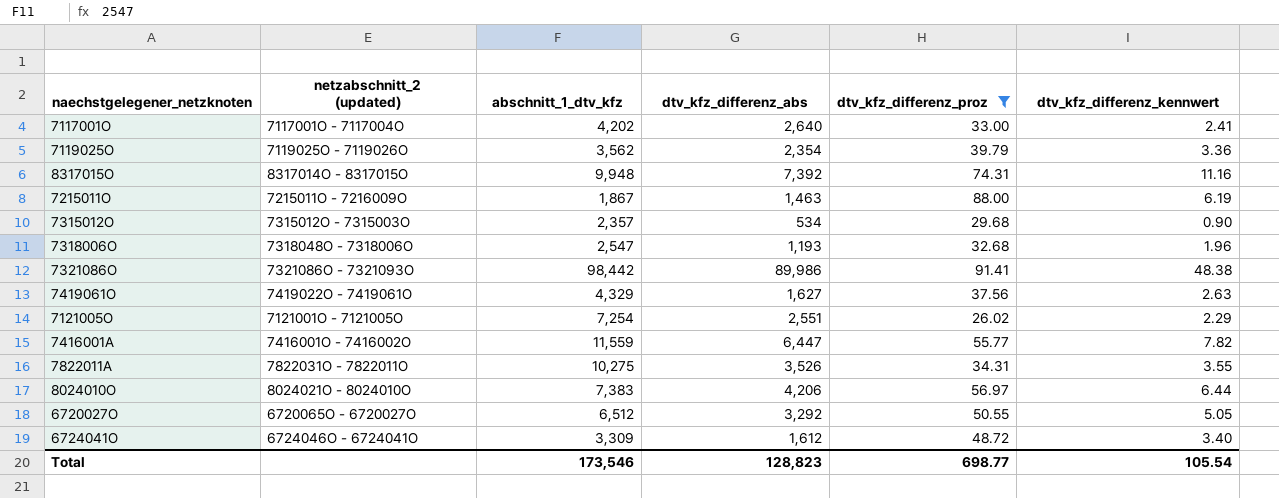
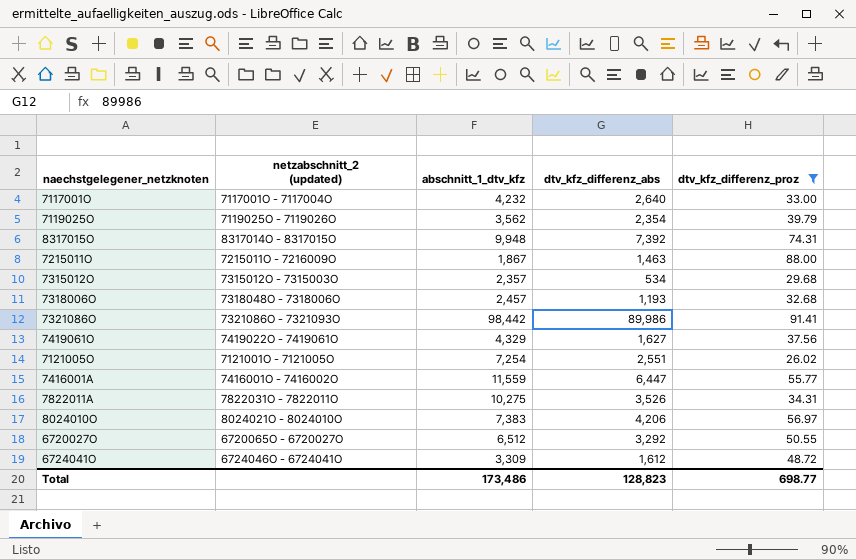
column dtv_kfz_differenz_kennwert | position: 6 -> none
7117001O | abschnitt_1_dtv_kfz: 4,202 -> 4,232
7318006O | abschnitt_1_dtv_kfz: 2,547 -> 2,457
Total | abschnitt_1_dtv_kfz: 173,546 -> 173,486

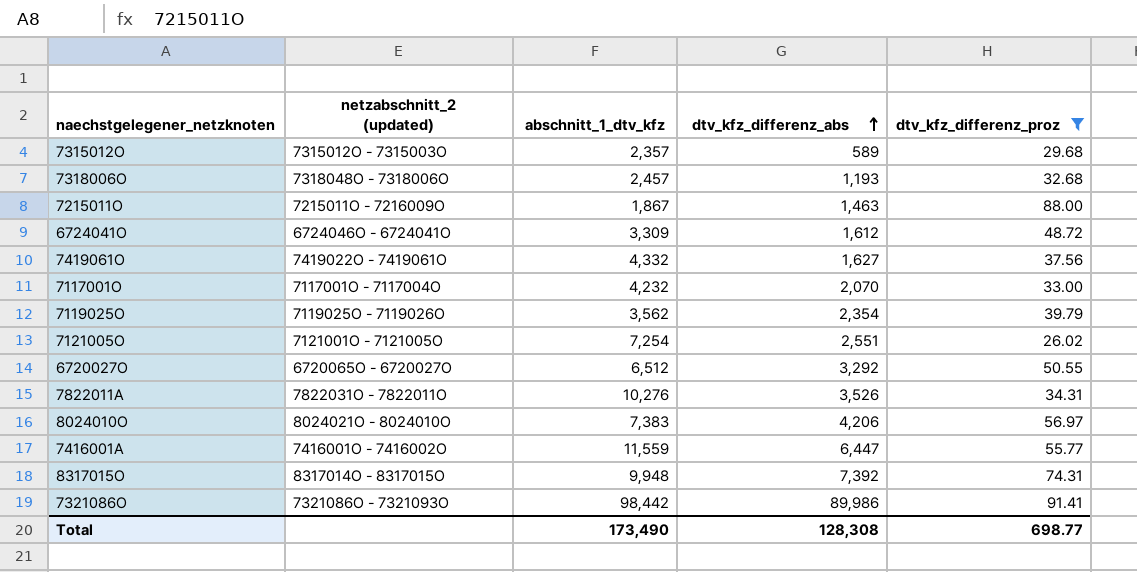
row order: none -> dtv_kfz_differenz_abs ascending
7315012O | dtv_kfz_differenz_abs: 534 -> 589
7419061O | abschnitt_1_dtv_kfz: 4,329 -> 4,332
7117001O | dtv_kfz_differenz_abs: 2,640 -> 2,070
7822011A | abschnitt_1_dtv_kfz: 10,275 -> 10,276
Total | abschnitt_1_dtv_kfz: 173,486 -> 173,490
Total | dtv_kfz_differenz_abs: 128,823 -> 128,308

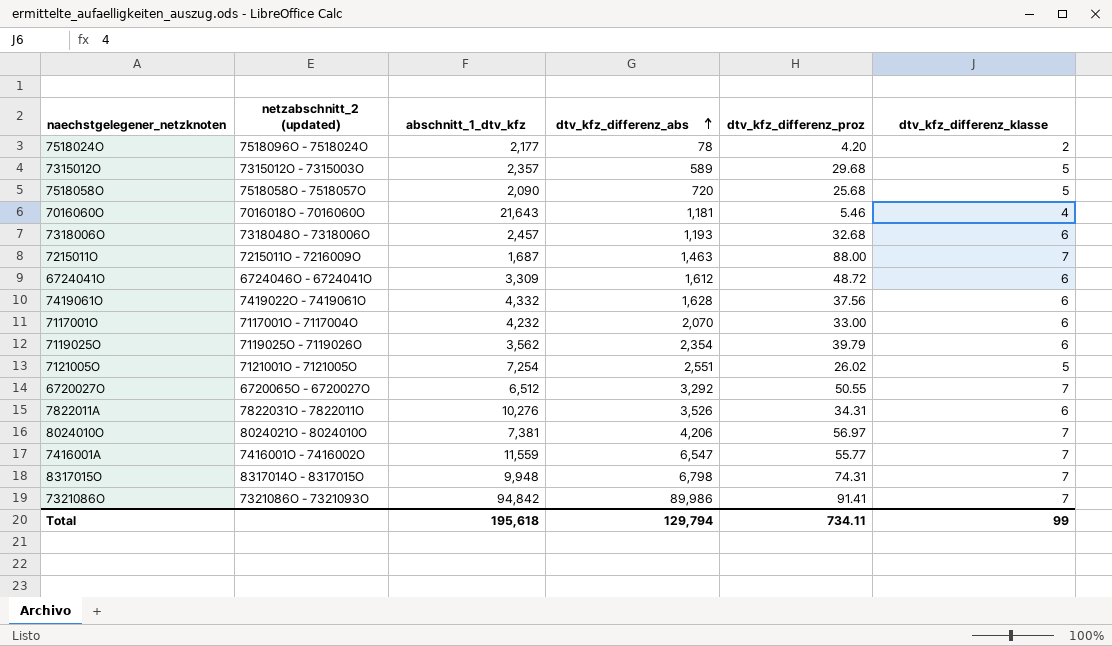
filter: dtv_kfz_differenz_proz >= 26.02 -> none
column dtv_kfz_differenz_klasse | position: none -> 6
7215011O | abschnitt_1_dtv_kfz: 1,867 -> 1,687
7419061O | dtv_kfz_differenz_abs: 1,627 -> 1,628
8024010O | abschnitt_1_dtv_kfz: 7,383 -> 7,381
7416001A | dtv_kfz_differenz_abs: 6,447 -> 6,547
8317015O | dtv_kfz_differenz_abs: 7,392 -> 6,798
7321086O | abschnitt_1_dtv_kfz: 98,442 -> 94,842
Total | abschnitt_1_dtv_kfz: 173,490 -> 195,618
Total | dtv_kfz_differenz_abs: 128,308 -> 129,794
Total | dtv_kfz_differenz_proz: 698.77 -> 734.11

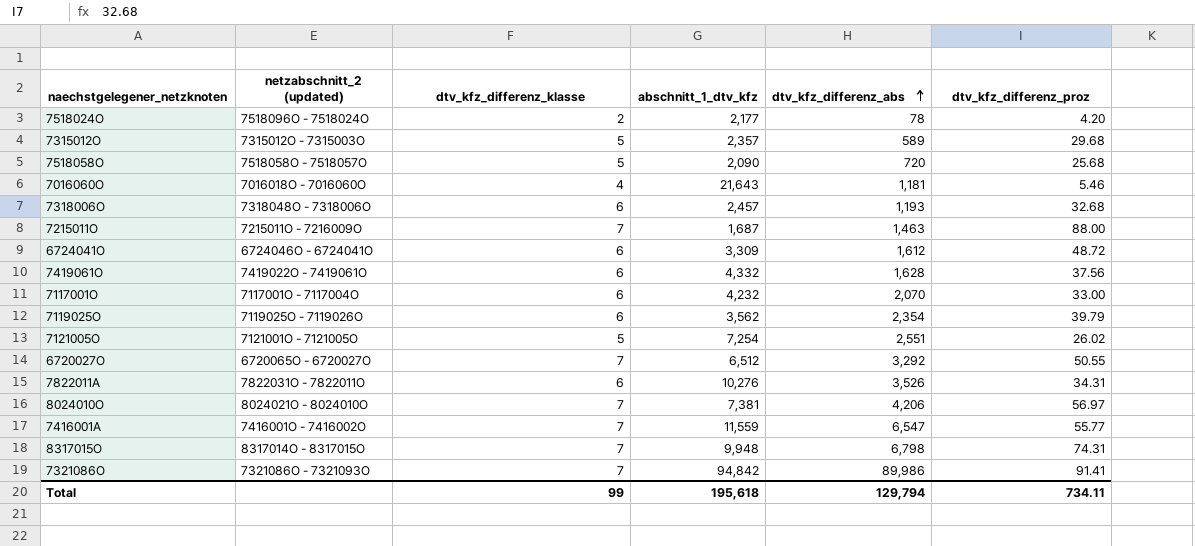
column dtv_kfz_differenz_klasse | position: 6 -> 3

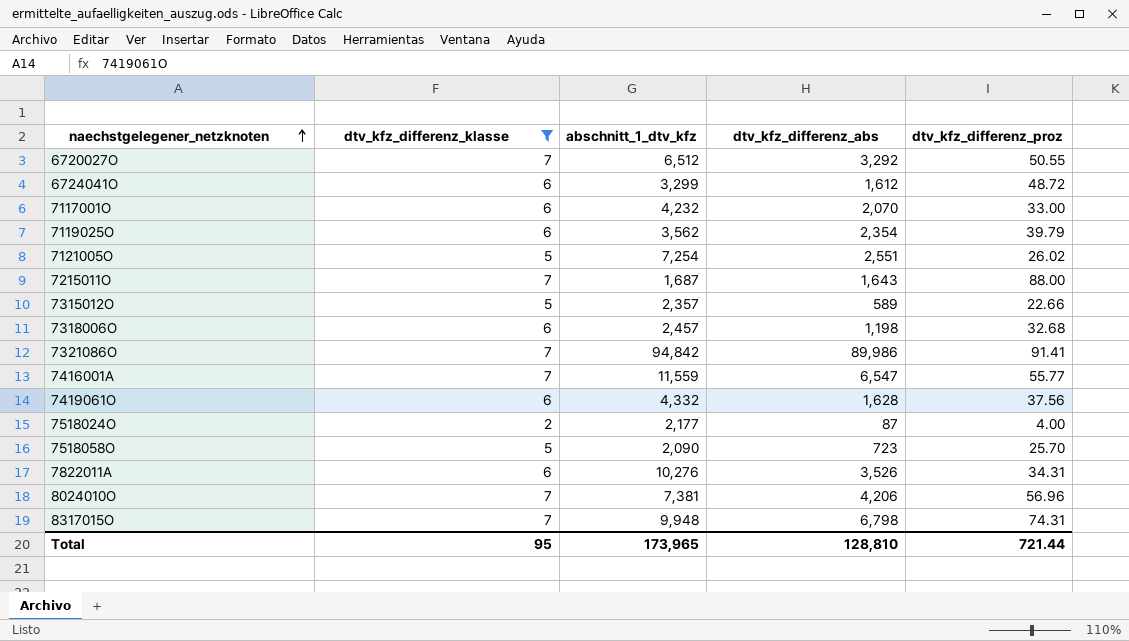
filter: none -> dtv_kfz_differenz_klasse != 4
row order: dtv_kfz_differenz_abs ascending -> naechstgelegener_netzknoten ascending
column netzabschnitt_2 (updated) | position: 2 -> none
6724041O | abschnitt_1_dtv_kfz: 3,309 -> 3,299
7215011O | dtv_kfz_differenz_abs: 1,463 -> 1,643
7315012O | dtv_kfz_differenz_proz: 29.68 -> 22.66
7318006O | dtv_kfz_differenz_abs: 1,193 -> 1,198
7518024O | dtv_kfz_differenz_abs: 78 -> 87
7518024O | dtv_kfz_differenz_proz: 4.20 -> 4.00
7518058O | dtv_kfz_differenz_abs: 720 -> 723
7518058O | dtv_kfz_differenz_proz: 25.68 -> 25.70
8024010O | dtv_kfz_differenz_proz: 56.97 -> 56.96
Total | dtv_kfz_differenz_klasse: 99 -> 95
Total | abschnitt_1_dtv_kfz: 195,618 -> 173,965
Total | dtv_kfz_differenz_abs: 129,794 -> 128,810
Total | dtv_kfz_differenz_proz: 734.11 -> 721.44

